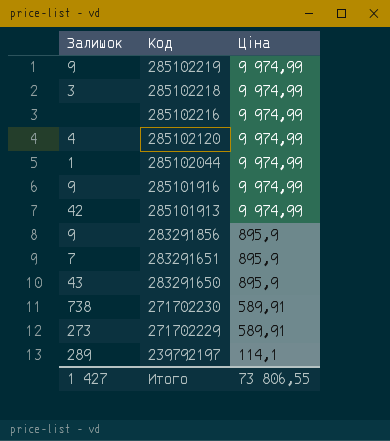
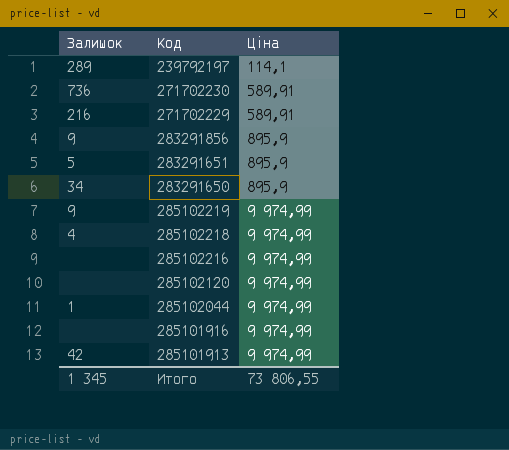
row order: Код descending -> Ціна ascending
271702230 | Залишок: 738 -> 736
271702229 | Залишок: 273 -> 216
283291651 | Залишок: 7 -> 5
283291650 | Залишок: 43 -> 34
285102218 | Залишок: 3 -> 4
285102120 | Залишок: 4 -> none
285101916 | Залишок: 9 -> none
Итого | Залишок: 1 427 -> 1 345

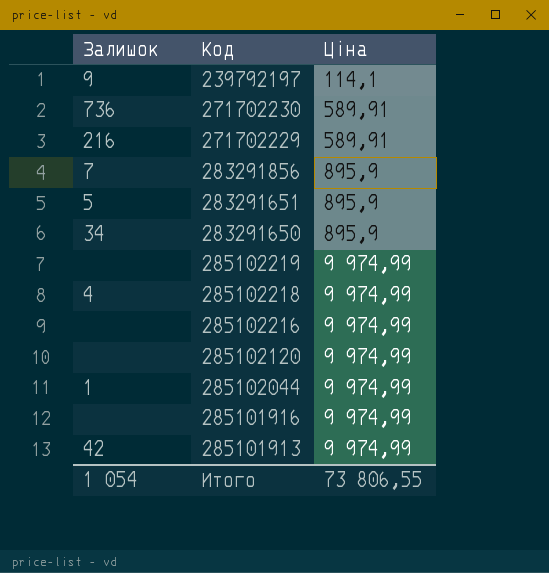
239792197 | Залишок: 289 -> 9
283291856 | Залишок: 9 -> 7
285102219 | Залишок: 9 -> none
Итого | Залишок: 1 345 -> 1 054

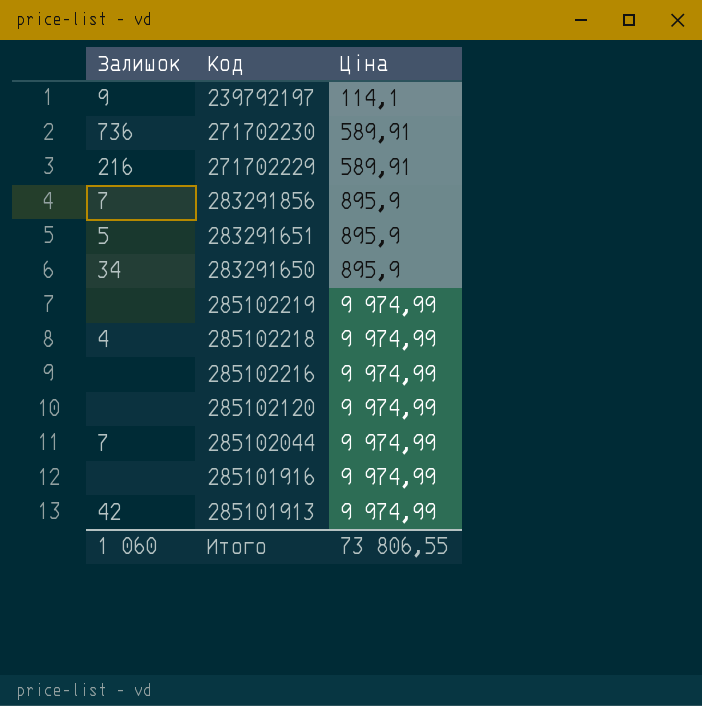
285102044 | Залишок: 1 -> 7
Итого | Залишок: 1 054 -> 1 060

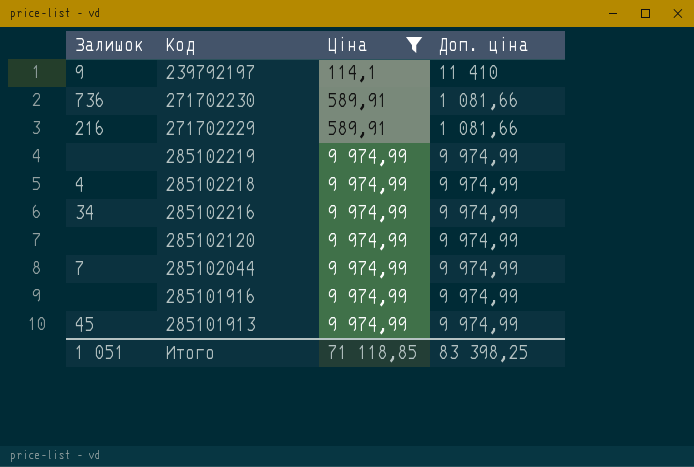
filter: none -> Ціна != 895,9
column Доп. ціна | position: none -> 4
285102216 | Залишок: none -> 34
285101913 | Залишок: 42 -> 45
Итого | Залишок: 1 060 -> 1 051
Итого | Ціна: 73 806,55 -> 71 118,85

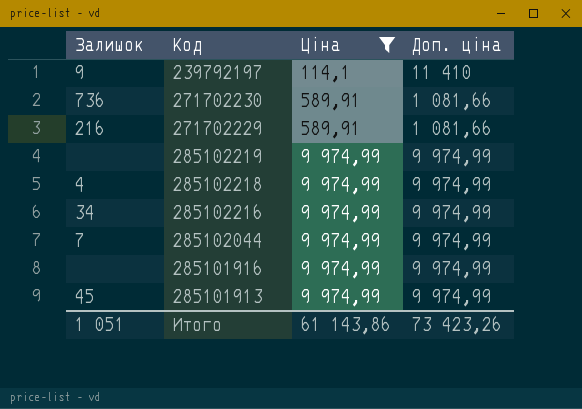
row 285102120: none | 9 974,99 | 9 974,99 -> none
Итого | Ціна: 71 118,85 -> 61 143,86
Итого | Доп. ціна: 83 398,25 -> 73 423,26

